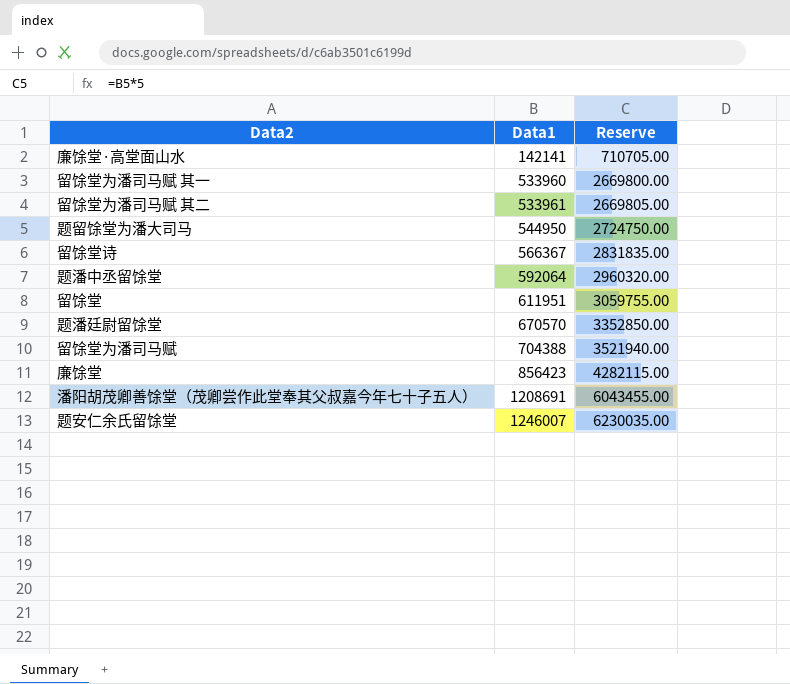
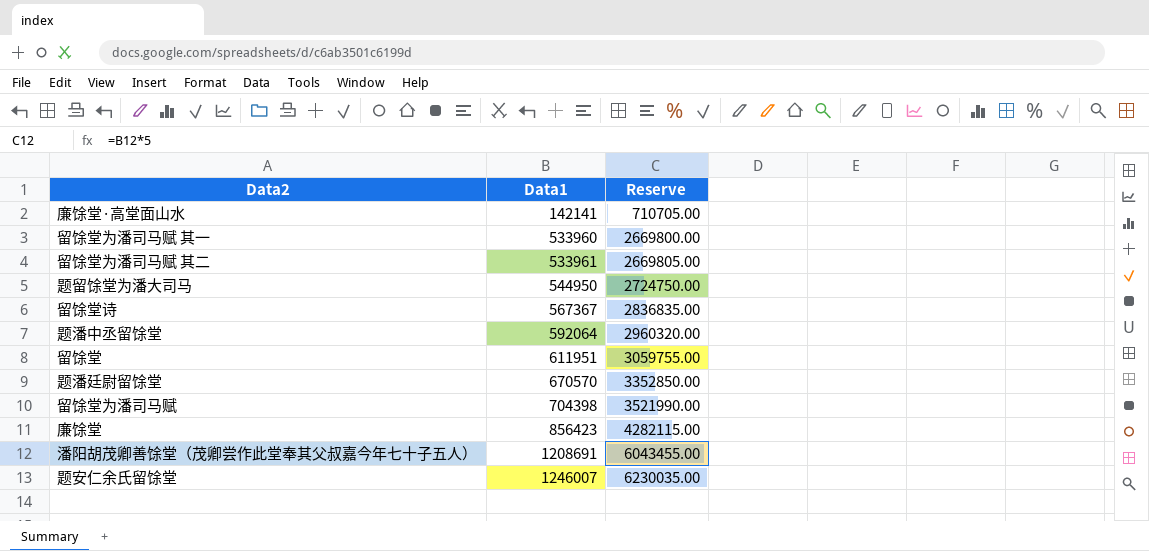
留馀堂诗 | Data1: 566367 -> 567367
留馀堂诗 | Reserve: 2831835.00 -> 2836835.00
留馀堂为潘司马赋 | Data1: 704388 -> 704398
留馀堂为潘司马赋 | Reserve: 3521940.00 -> 3521990.00

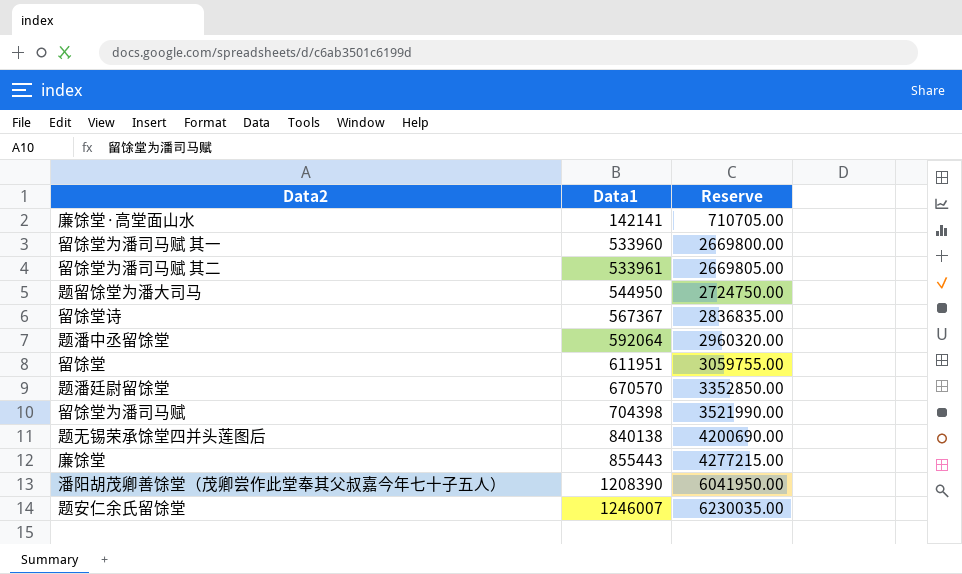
row 题无锡荣承馀堂四并头莲图后: none -> 840138 | 4200690.00
廉馀堂 | Data1: 856423 -> 855443
廉馀堂 | Reserve: 4282115.00 -> 4277215.00
潘阳胡茂卿善馀堂（茂卿尝作此堂奉其父叔嘉今年七十子五人） | Data1: 1208691 -> 1208390
潘阳胡茂卿善馀堂（茂卿尝作此堂奉其父叔嘉今年七十子五人） | Reserve: 6043455.00 -> 6041950.00

